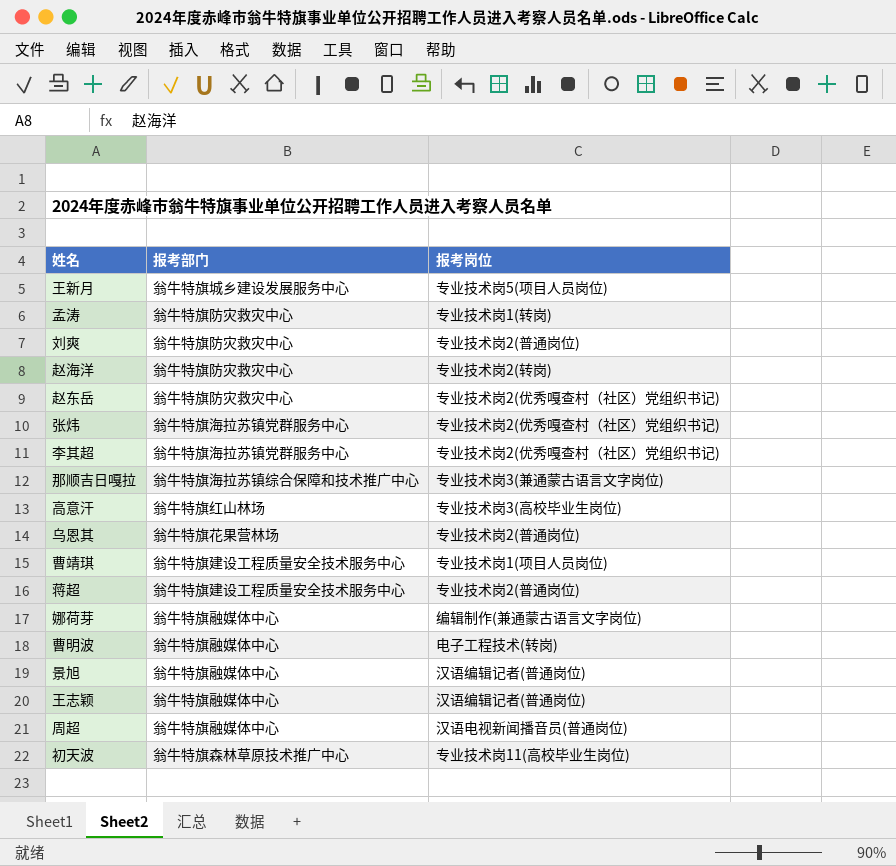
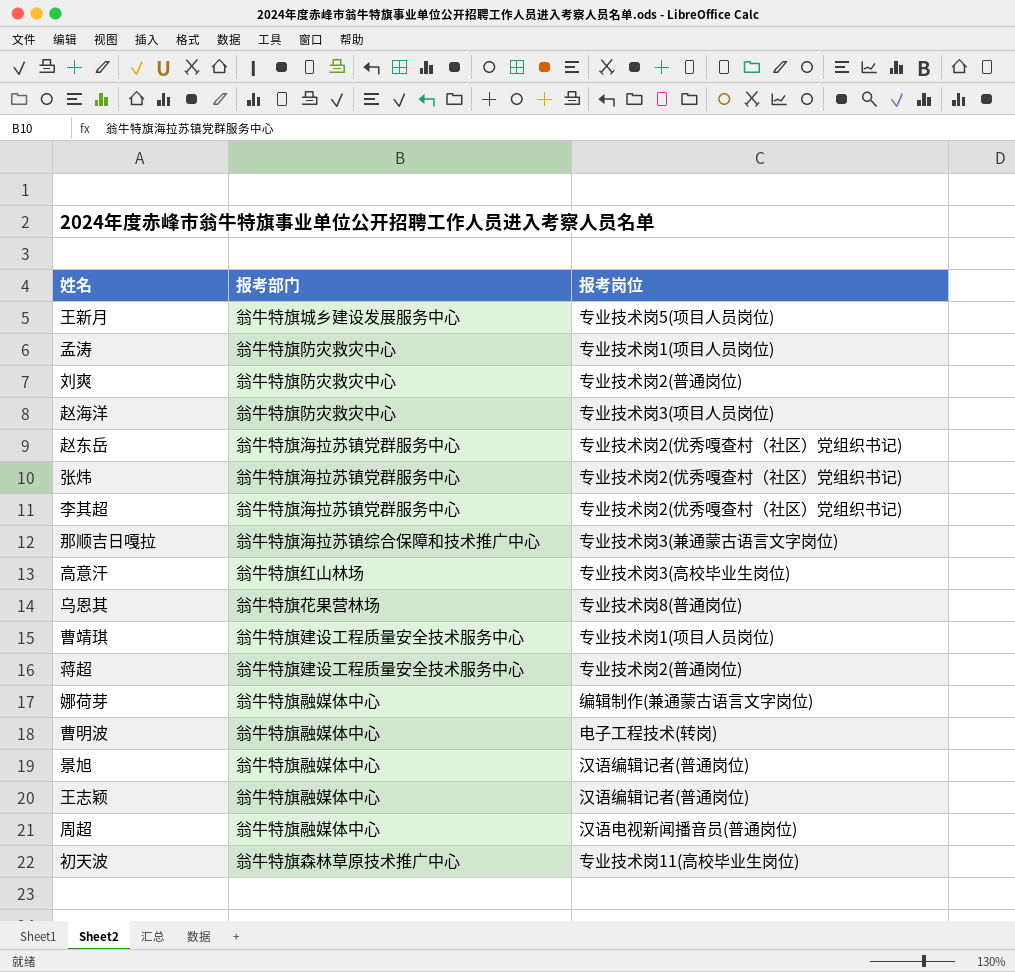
孟涛 | 报考岗位: 专业技术岗1(转岗) -> 专业技术岗1(项目人员岗位)
赵海洋 | 报考岗位: 专业技术岗2(转岗) -> 专业技术岗3(项目人员岗位)
赵东岳 | 报考部门: 翁牛特旗防灾救灾中心 -> 翁牛特旗海拉苏镇党群服务中心
乌恩其 | 报考岗位: 专业技术岗2(普通岗位) -> 专业技术岗8(普通岗位)

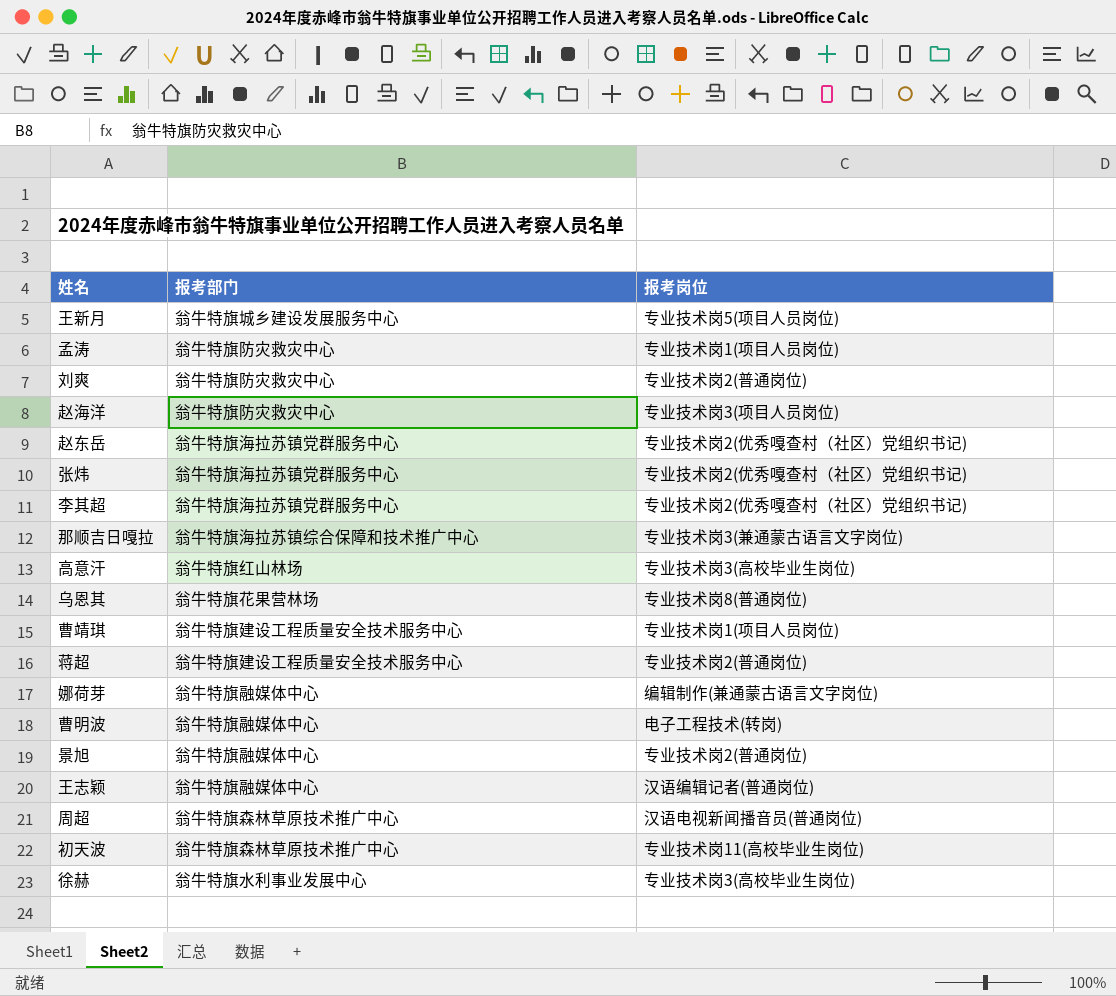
景旭 | 报考岗位: 汉语编辑记者(普通岗位) -> 专业技术岗2(普通岗位)
周超 | 报考部门: 翁牛特旗融媒体中心 -> 翁牛特旗森林草原技术推广中心
row 徐赫: none -> 翁牛特旗水利事业发展中心 | 专业技术岗3(高校毕业生岗位)

